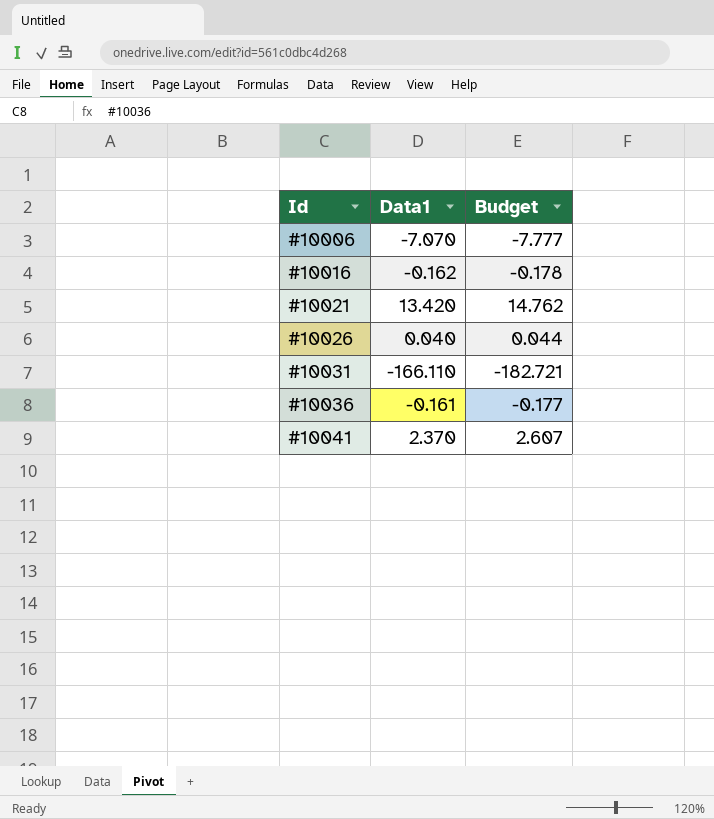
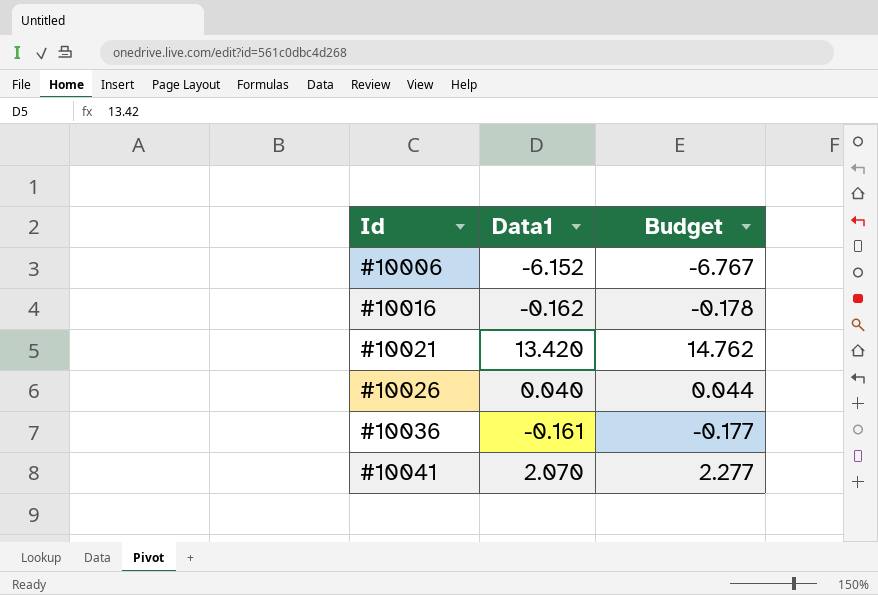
row #10031: -166.110 | -182.721 -> none
#10006 | Data1: -7.070 -> -6.152
#10006 | Budget: -7.777 -> -6.767
#10041 | Data1: 2.370 -> 2.070
#10041 | Budget: 2.607 -> 2.277

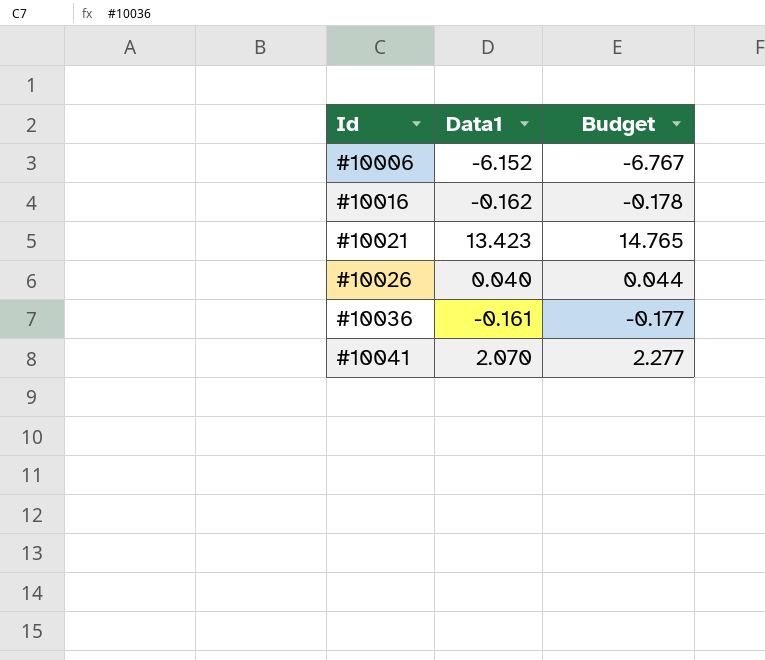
#10021 | Data1: 13.420 -> 13.423
#10021 | Budget: 14.762 -> 14.765

